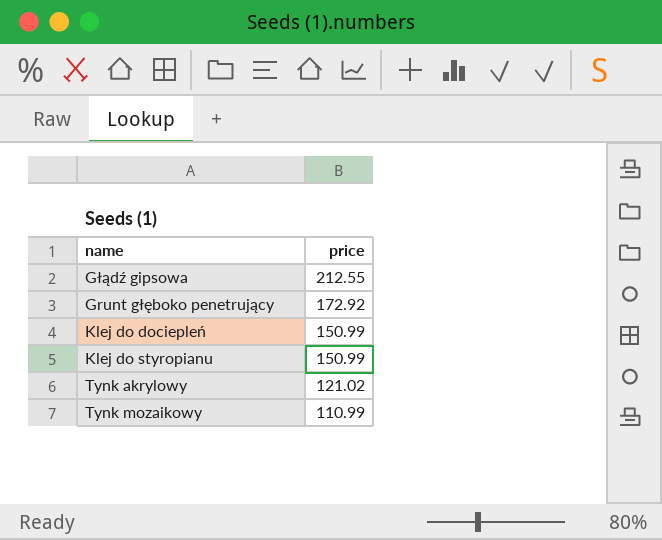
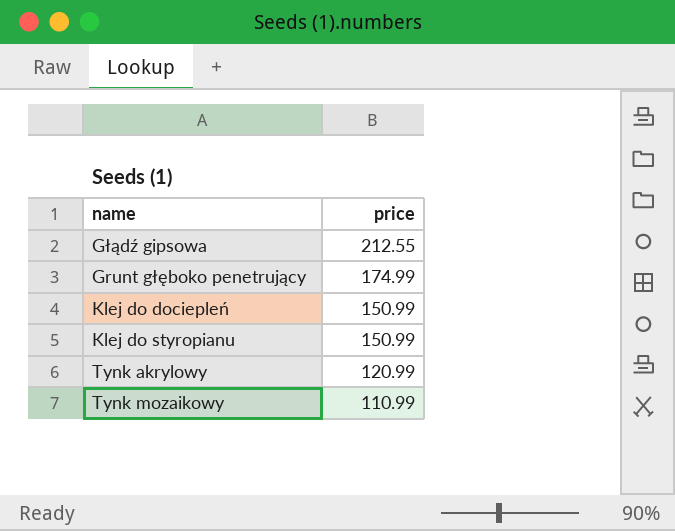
Grunt głęboko penetrujący | price: 172.92 -> 174.99
Tynk akrylowy | price: 121.02 -> 120.99

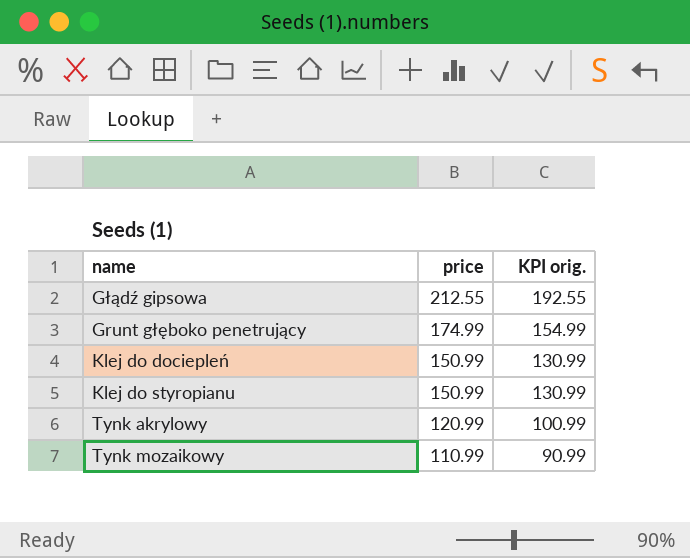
column KPI orig. | formula: none -> [price] - 20

